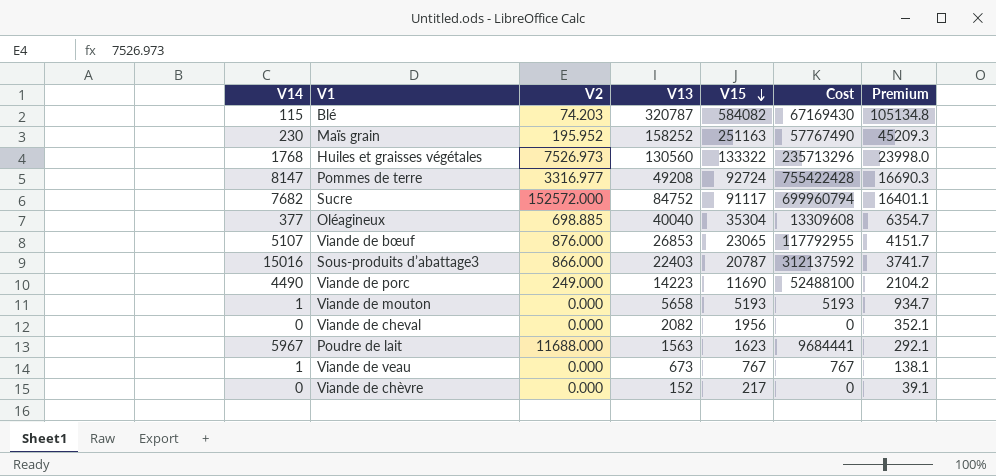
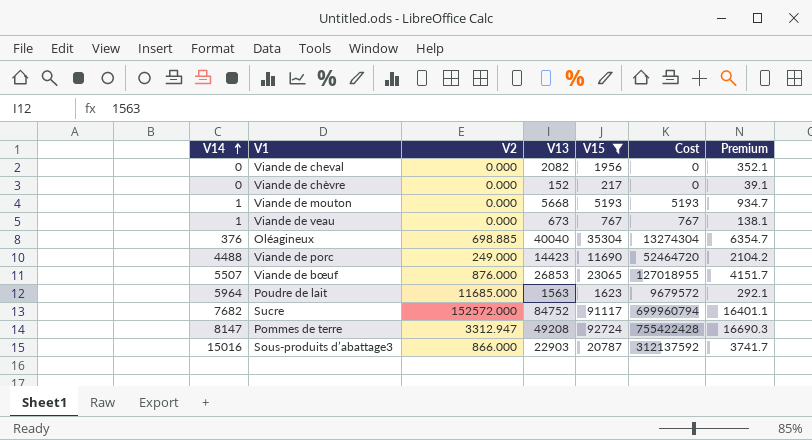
filter: none -> V15 <= 92724
row order: V15 descending -> V14 ascending
Viande de mouton | V13: 5658 -> 5668
Oléagineux | V14: 377 -> 376
Oléagineux | Cost: 13309608 -> 13274304
Viande de porc | V14: 4490 -> 4488
Viande de porc | V13: 14223 -> 14423
Viande de porc | Cost: 52488100 -> 52464720
Viande de bœuf | V14: 5107 -> 5507
Viande de bœuf | Cost: 117792955 -> 127018955
Poudre de lait | V14: 5967 -> 5964
Poudre de lait | V2: 11688.000 -> 11685.000
Poudre de lait | Cost: 9684441 -> 9679572
Pommes de terre | V2: 3316.977 -> 3312.947
Sous-produits d’abattage3 | V13: 22403 -> 22903

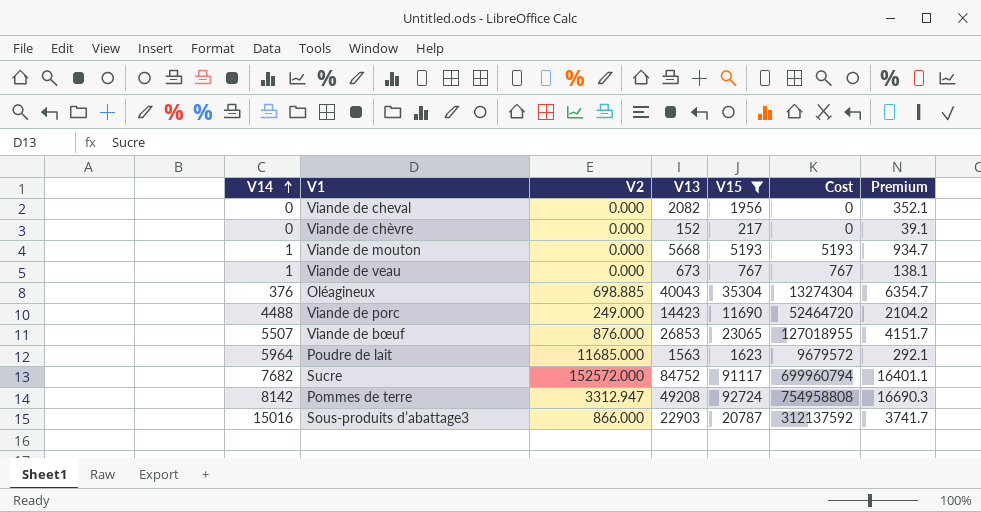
Oléagineux | V13: 40040 -> 40043
Pommes de terre | V14: 8147 -> 8142
Pommes de terre | Cost: 755422428 -> 754958808

